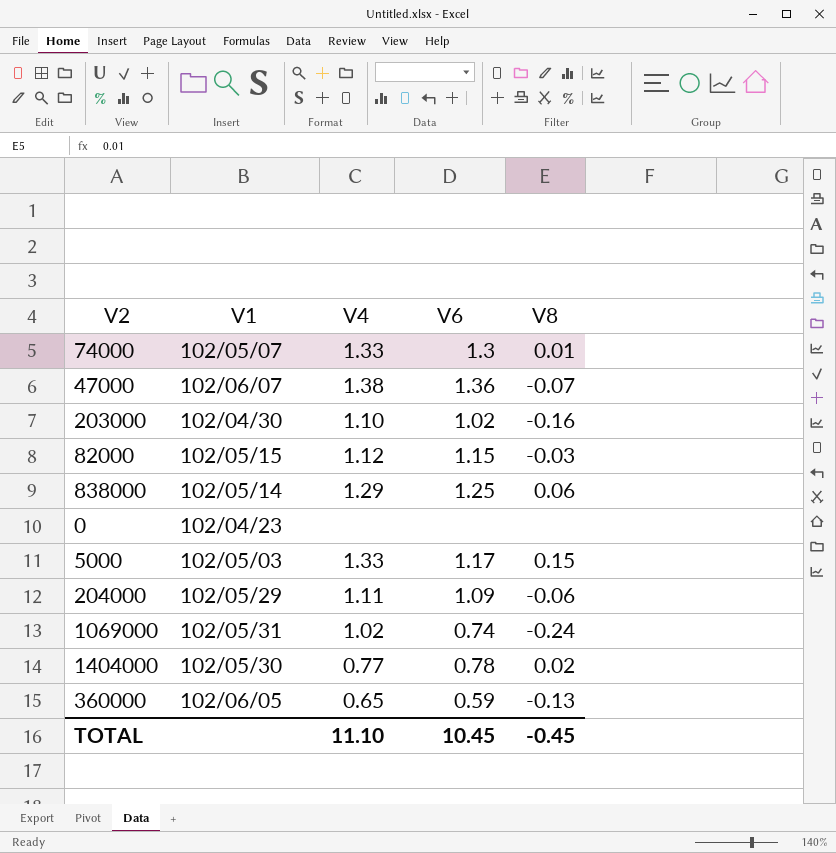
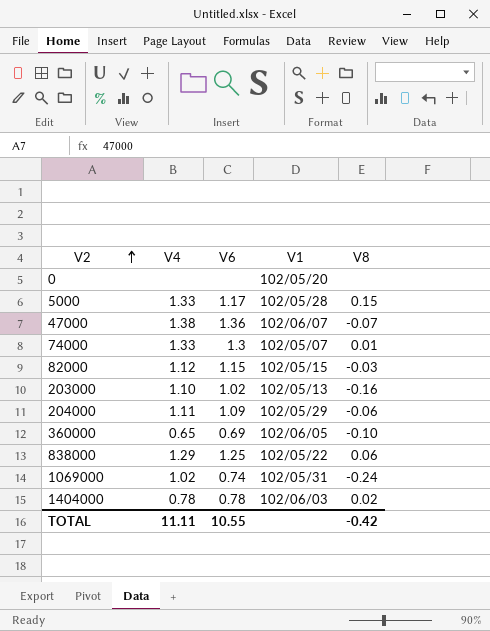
row order: none -> V2 ascending
column V1 | position: 2 -> 4
0 | V1: 102/04/23 -> 102/05/20
5000 | V1: 102/05/03 -> 102/05/28
203000 | V1: 102/04/30 -> 102/05/13
360000 | V6: 0.59 -> 0.69
360000 | V8: -0.13 -> -0.10
838000 | V1: 102/05/14 -> 102/05/22
1404000 | V4: 0.77 -> 0.78
1404000 | V1: 102/05/30 -> 102/06/03
TOTAL | V4: 11.10 -> 11.11
TOTAL | V6: 10.45 -> 10.55
TOTAL | V8: -0.45 -> -0.42

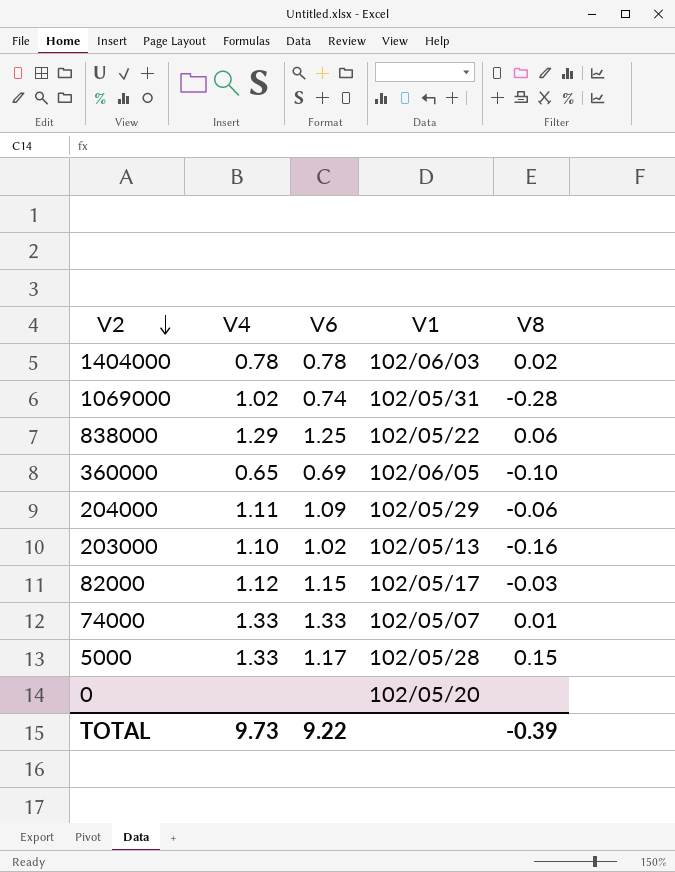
row order: V2 ascending -> V2 descending
row 47000: 1.38 | 1.36 | 102/06/07 | -0.07 -> none
1069000 | V8: -0.24 -> -0.28
82000 | V1: 102/05/15 -> 102/05/17
74000 | V6: 1.3 -> 1.33
TOTAL | V4: 11.11 -> 9.73
TOTAL | V6: 10.55 -> 9.22
TOTAL | V8: -0.42 -> -0.39

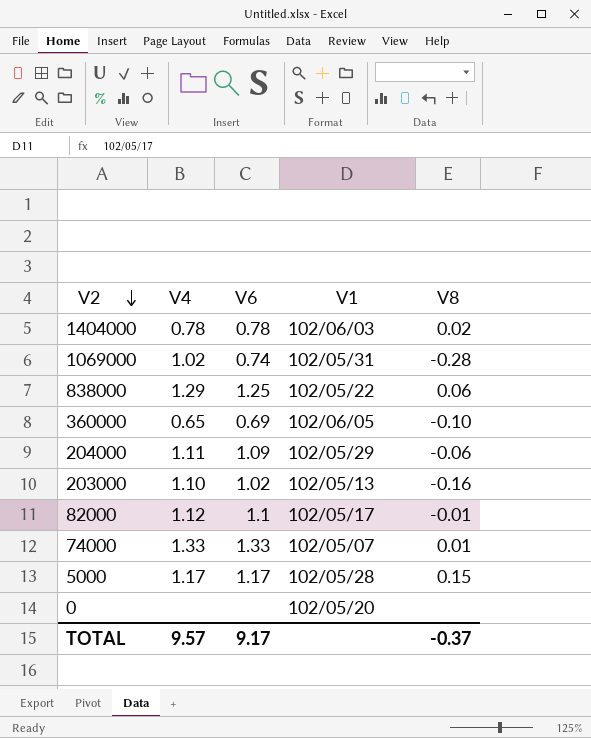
82000 | V6: 1.15 -> 1.1
82000 | V8: -0.03 -> -0.01
5000 | V4: 1.33 -> 1.17
TOTAL | V4: 9.73 -> 9.57
TOTAL | V6: 9.22 -> 9.17
TOTAL | V8: -0.39 -> -0.37

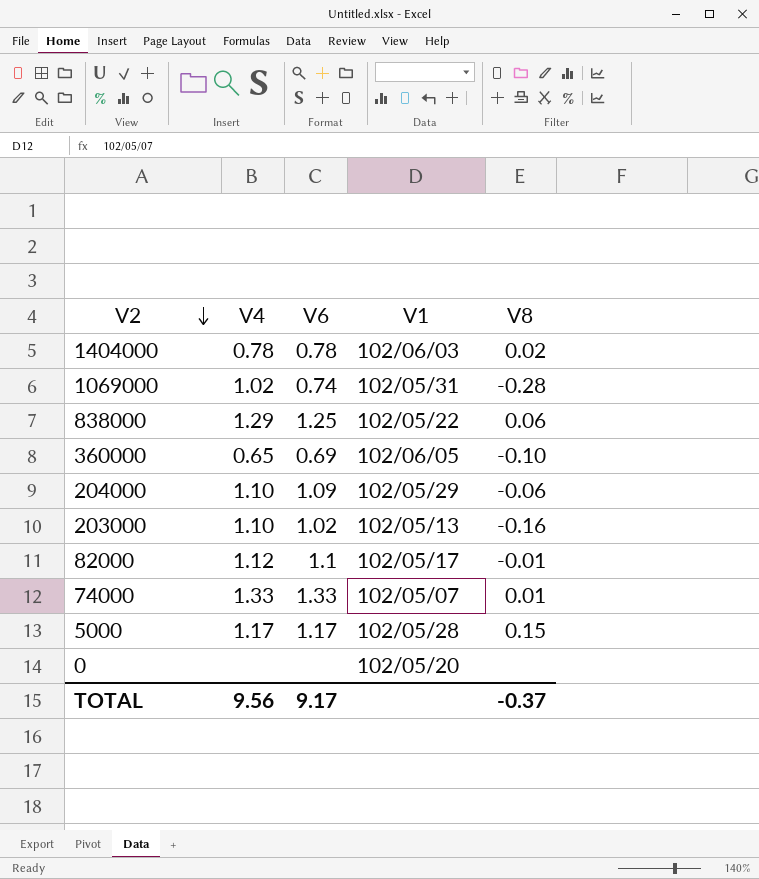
204000 | V4: 1.11 -> 1.10
TOTAL | V4: 9.57 -> 9.56

